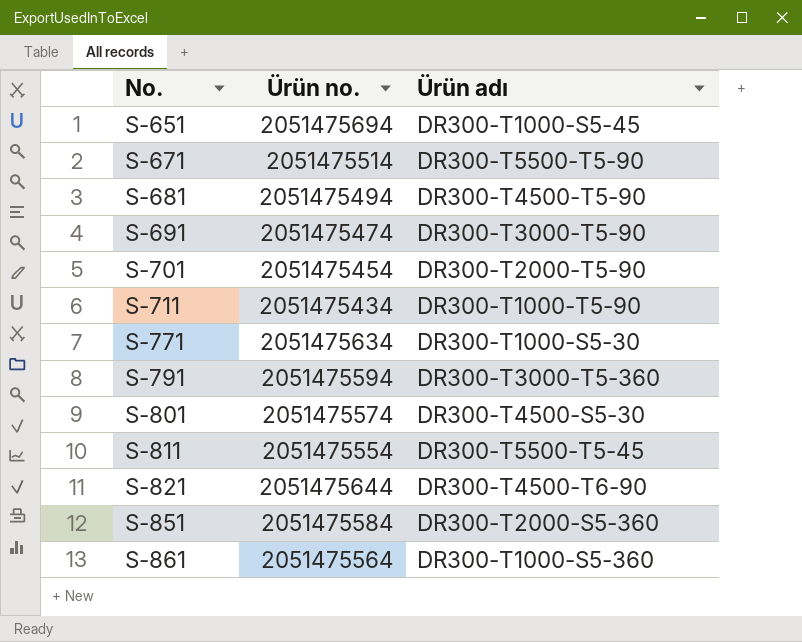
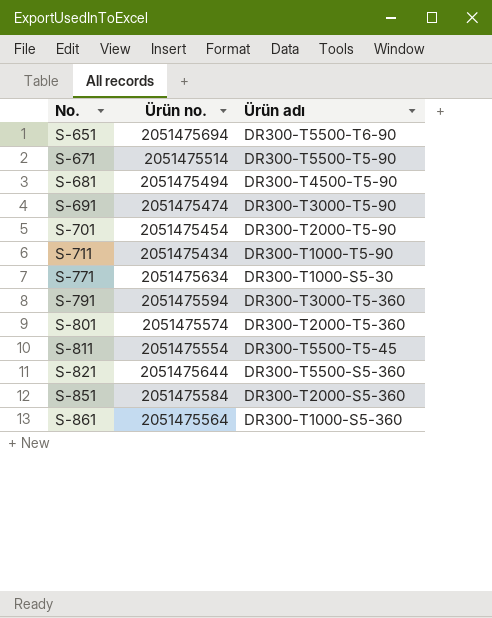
S-651 | Ürün adı: DR300-T1000-S5-45 -> DR300-T5500-T6-90
S-801 | Ürün adı: DR300-T4500-S5-30 -> DR300-T2000-T5-360
S-821 | Ürün adı: DR300-T4500-T6-90 -> DR300-T5500-S5-360

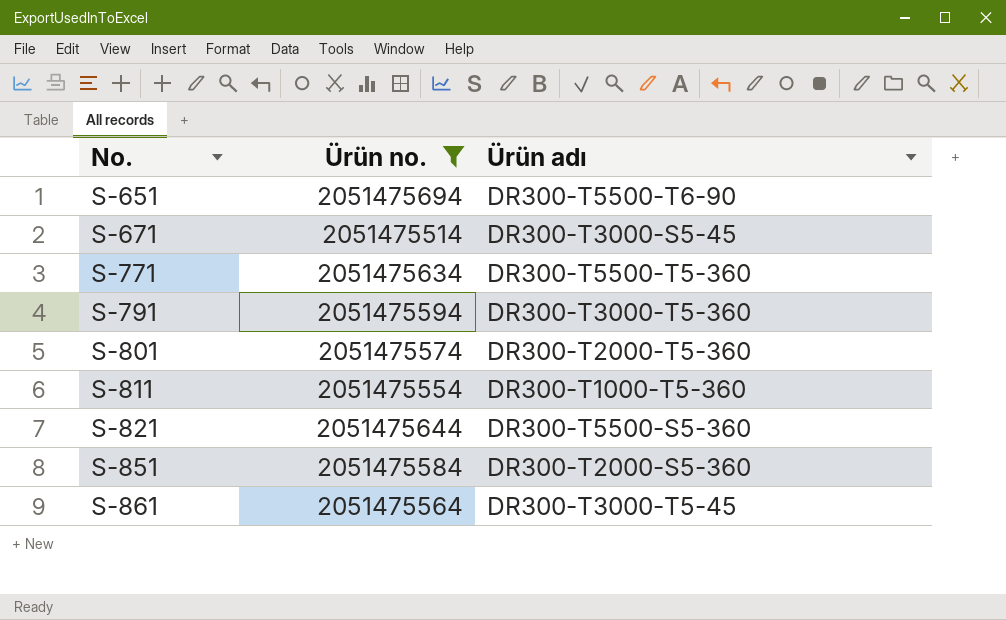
filter: none -> Ürün no. >= 2051475514
S-671 | Ürün adı: DR300-T5500-T5-90 -> DR300-T3000-S5-45
S-771 | Ürün adı: DR300-T1000-S5-30 -> DR300-T5500-T5-360
S-811 | Ürün adı: DR300-T5500-T5-45 -> DR300-T1000-T5-360
S-861 | Ürün adı: DR300-T1000-S5-360 -> DR300-T3000-T5-45

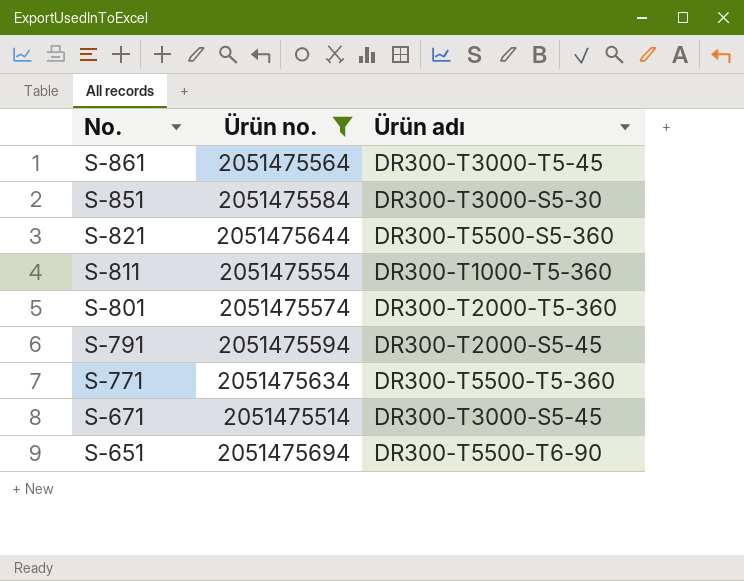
row order: No. ascending -> No. descending
S-851 | Ürün adı: DR300-T2000-S5-360 -> DR300-T3000-S5-30
S-791 | Ürün adı: DR300-T3000-T5-360 -> DR300-T2000-S5-45

